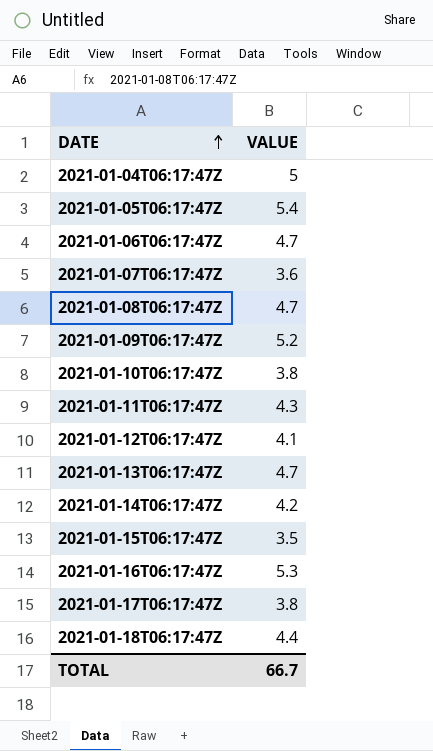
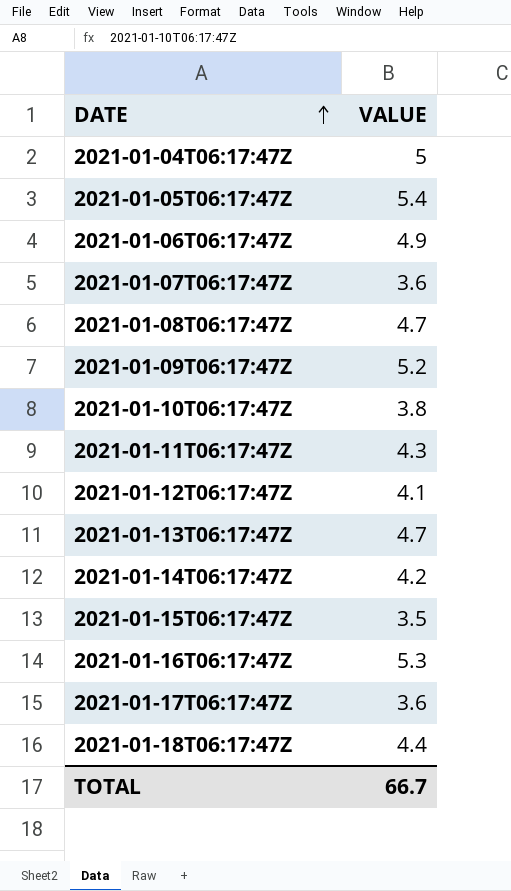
2021-01-06T06:17:47Z | VALUE: 4.7 -> 4.9
2021-01-17T06:17:47Z | VALUE: 3.8 -> 3.6

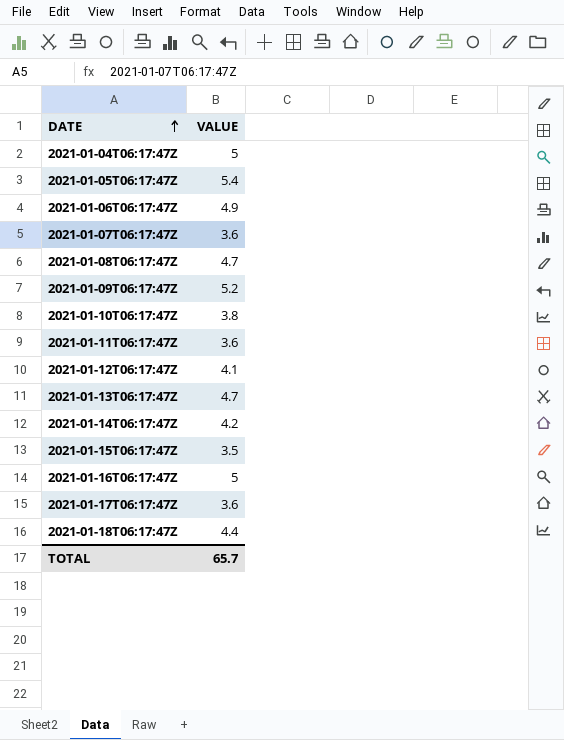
2021-01-11T06:17:47Z | VALUE: 4.3 -> 3.6
2021-01-16T06:17:47Z | VALUE: 5.3 -> 5
TOTAL | VALUE: 66.7 -> 65.7

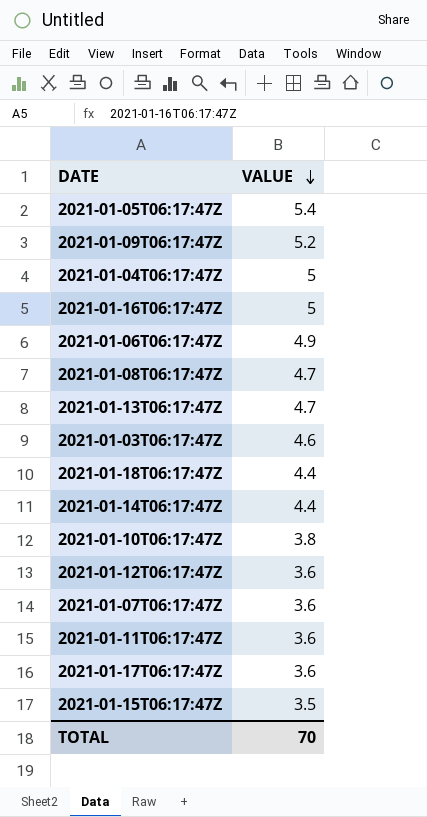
row order: DATE ascending -> VALUE descending
row 2021-01-03T06:17:47Z: none -> 4.6
2021-01-14T06:17:47Z | VALUE: 4.2 -> 4.4
2021-01-12T06:17:47Z | VALUE: 4.1 -> 3.6
TOTAL | VALUE: 65.7 -> 70

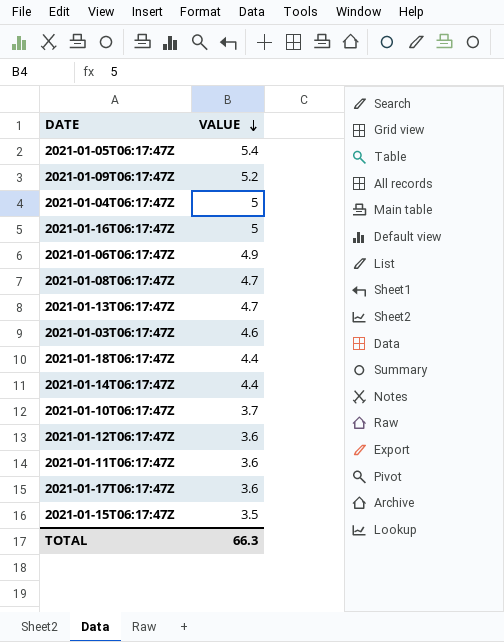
row 2021-01-07T06:17:47Z: 3.6 -> none
2021-01-10T06:17:47Z | VALUE: 3.8 -> 3.7
TOTAL | VALUE: 70 -> 66.3

